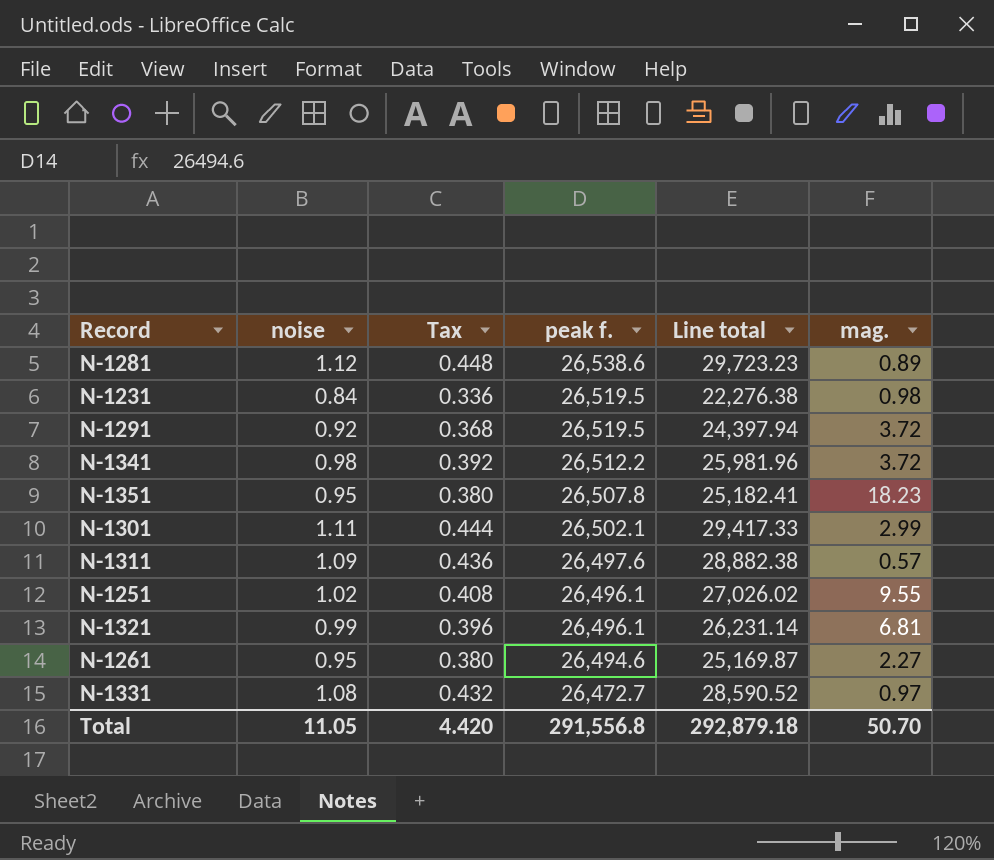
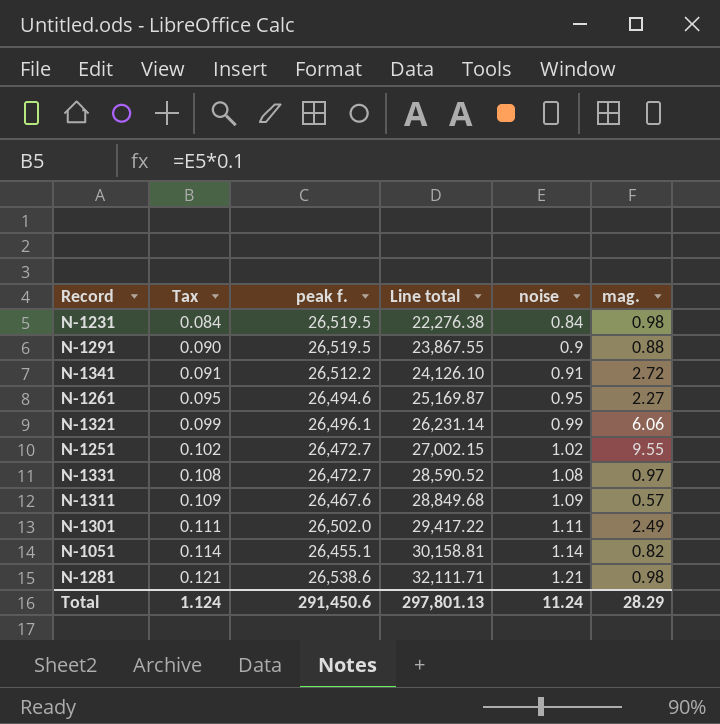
row order: peak f. descending -> Tax ascending
column Tax | formula: [noise] * 0.4 -> [noise] * 0.1
column noise | position: 2 -> 5
row N-1351: 0.95 | 0.380 | 26,507.8 | 25,182.41 | 18.23 -> none
N-1291 | Line total: 24,397.94 -> 23,867.55
N-1291 | noise: 0.92 -> 0.9
N-1291 | mag.: 3.72 -> 0.88
N-1341 | Line total: 25,981.96 -> 24,126.10
N-1341 | noise: 0.98 -> 0.91
N-1341 | mag.: 3.72 -> 2.72
N-1321 | mag.: 6.81 -> 6.06
N-1251 | peak f.: 26,496.1 -> 26,472.7
N-1251 | Line total: 27,026.02 -> 27,002.15
N-1311 | peak f.: 26,497.6 -> 26,467.6
N-1311 | Line total: 28,882.38 -> 28,849.68
N-1301 | peak f.: 26,502.1 -> 26,502.0
N-1301 | Line total: 29,417.33 -> 29,417.22
N-1301 | mag.: 2.99 -> 2.49
row N-1051: none -> 0.114 | 26,455.1 | 30,158.81 | 1.14 | 0.82
N-1281 | Line total: 29,723.23 -> 32,111.71
N-1281 | noise: 1.12 -> 1.21
N-1281 | mag.: 0.89 -> 0.98
Total | Tax: 4.420 -> 1.124
Total | peak f.: 291,556.8 -> 291,450.6
Total | Line total: 292,879.18 -> 297,801.13
Total | noise: 11.05 -> 11.24
Total | mag.: 50.70 -> 28.29

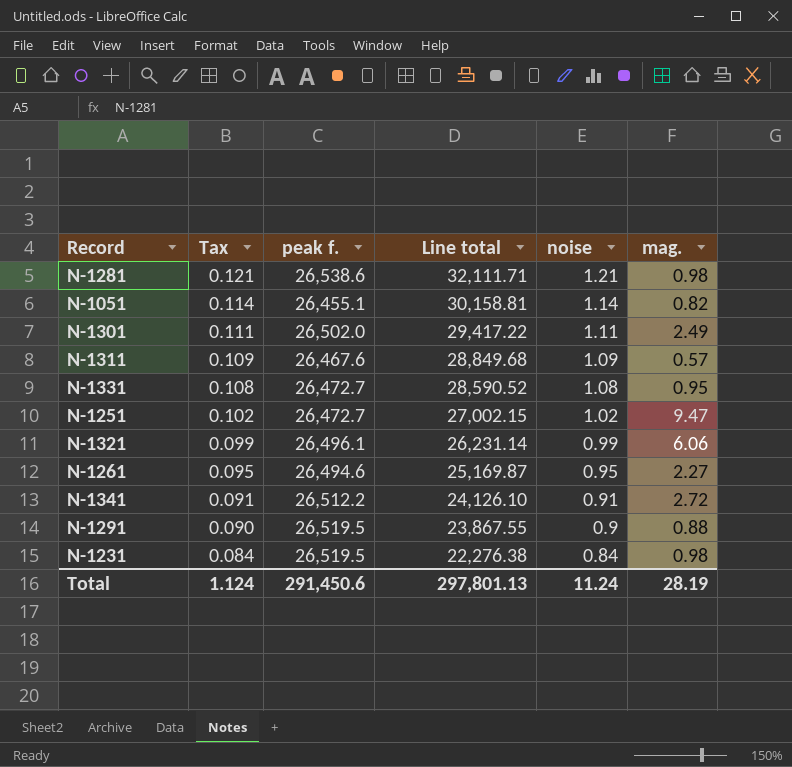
row order: Tax ascending -> Tax descending
N-1331 | mag.: 0.97 -> 0.95
N-1251 | mag.: 9.55 -> 9.47
Total | mag.: 28.29 -> 28.19

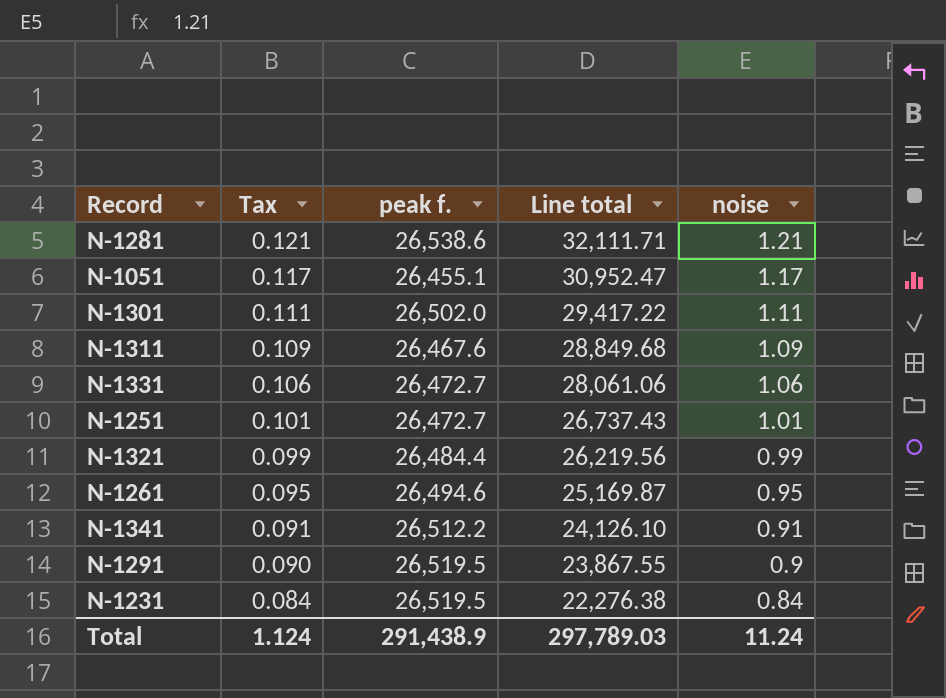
column mag. | position: 6 -> none
N-1051 | Tax: 0.114 -> 0.117
N-1051 | Line total: 30,158.81 -> 30,952.47
N-1051 | noise: 1.14 -> 1.17
N-1331 | Tax: 0.108 -> 0.106
N-1331 | Line total: 28,590.52 -> 28,061.06
N-1331 | noise: 1.08 -> 1.06
N-1251 | Tax: 0.102 -> 0.101
N-1251 | Line total: 27,002.15 -> 26,737.43
N-1251 | noise: 1.02 -> 1.01
N-1321 | peak f.: 26,496.1 -> 26,484.4
N-1321 | Line total: 26,231.14 -> 26,219.56
Total | peak f.: 291,450.6 -> 291,438.9
Total | Line total: 297,801.13 -> 297,789.03

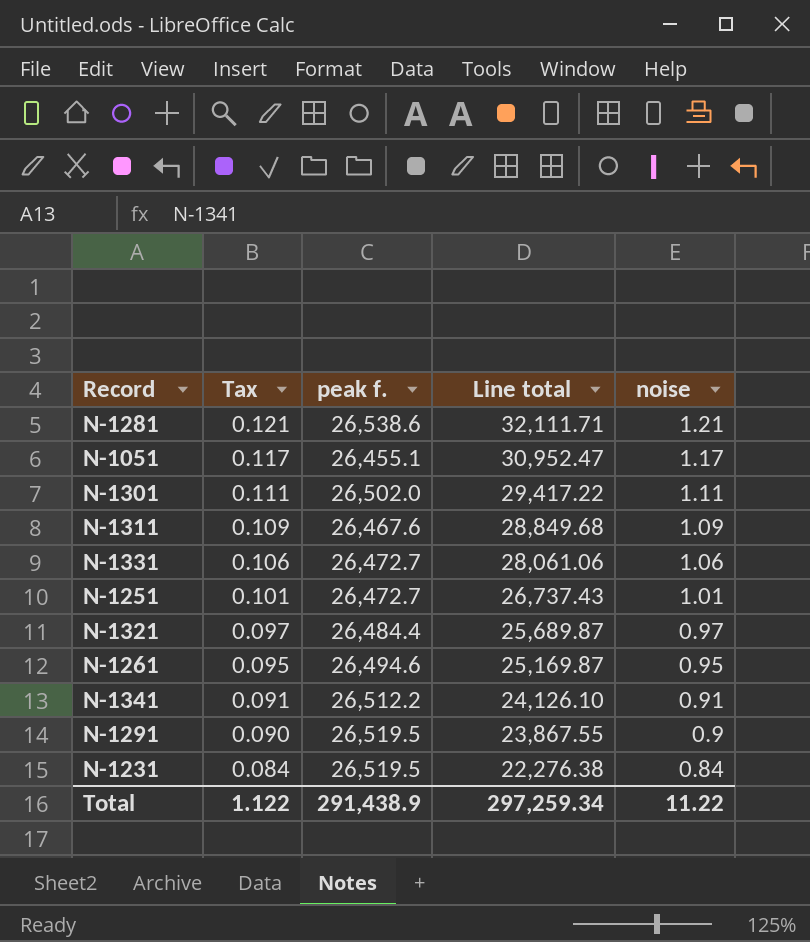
N-1321 | Tax: 0.099 -> 0.097
N-1321 | Line total: 26,219.56 -> 25,689.87
N-1321 | noise: 0.99 -> 0.97
Total | Tax: 1.124 -> 1.122
Total | Line total: 297,789.03 -> 297,259.34
Total | noise: 11.24 -> 11.22

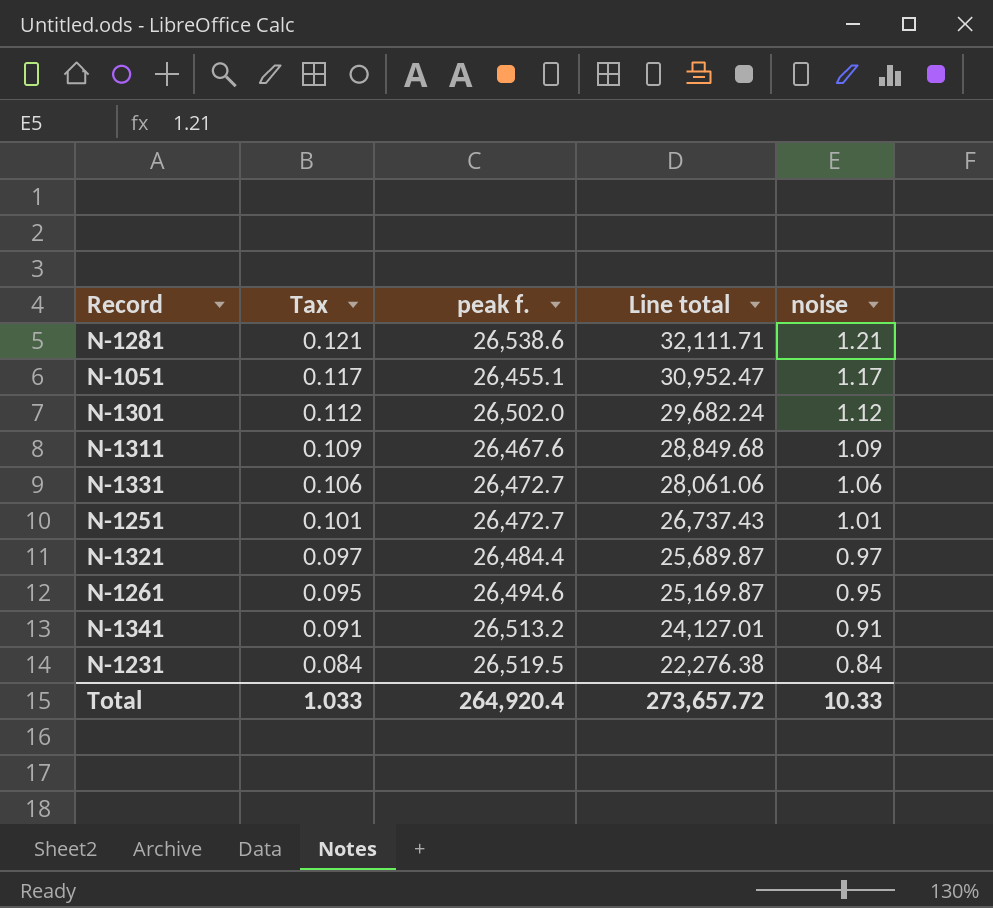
row N-1291: 0.090 | 26,519.5 | 23,867.55 | 0.9 -> none
N-1301 | Tax: 0.111 -> 0.112
N-1301 | Line total: 29,417.22 -> 29,682.24
N-1301 | noise: 1.11 -> 1.12
N-1341 | peak f.: 26,512.2 -> 26,513.2
N-1341 | Line total: 24,126.10 -> 24,127.01
Total | Tax: 1.122 -> 1.033
Total | peak f.: 291,438.9 -> 264,920.4
Total | Line total: 297,259.34 -> 273,657.72
Total | noise: 11.22 -> 10.33

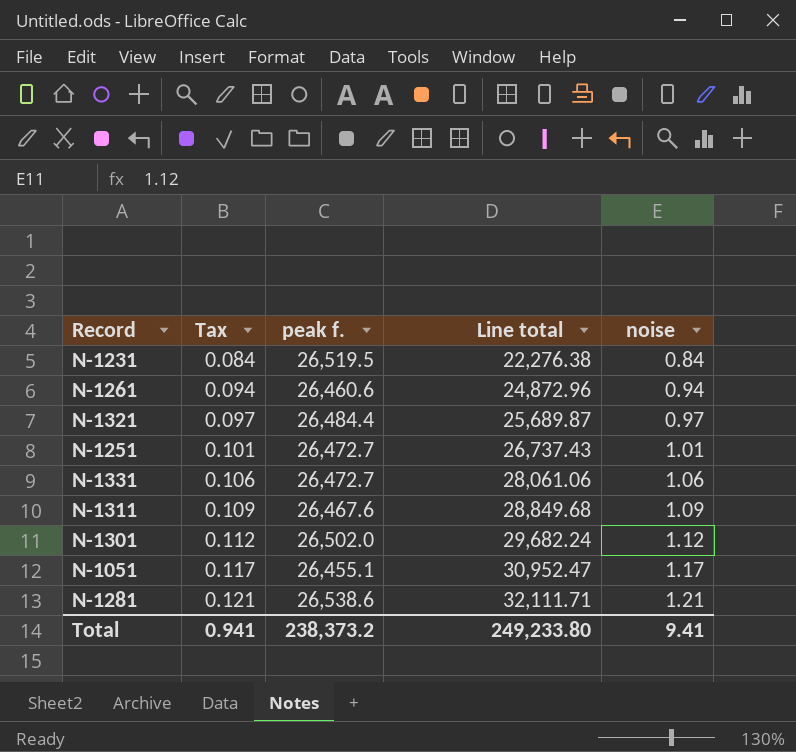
row order: Tax descending -> Tax ascending
row N-1341: 0.091 | 26,513.2 | 24,127.01 | 0.91 -> none
N-1261 | Tax: 0.095 -> 0.094
N-1261 | peak f.: 26,494.6 -> 26,460.6
N-1261 | Line total: 25,169.87 -> 24,872.96
N-1261 | noise: 0.95 -> 0.94
Total | Tax: 1.033 -> 0.941
Total | peak f.: 264,920.4 -> 238,373.2
Total | Line total: 273,657.72 -> 249,233.80
Total | noise: 10.33 -> 9.41

